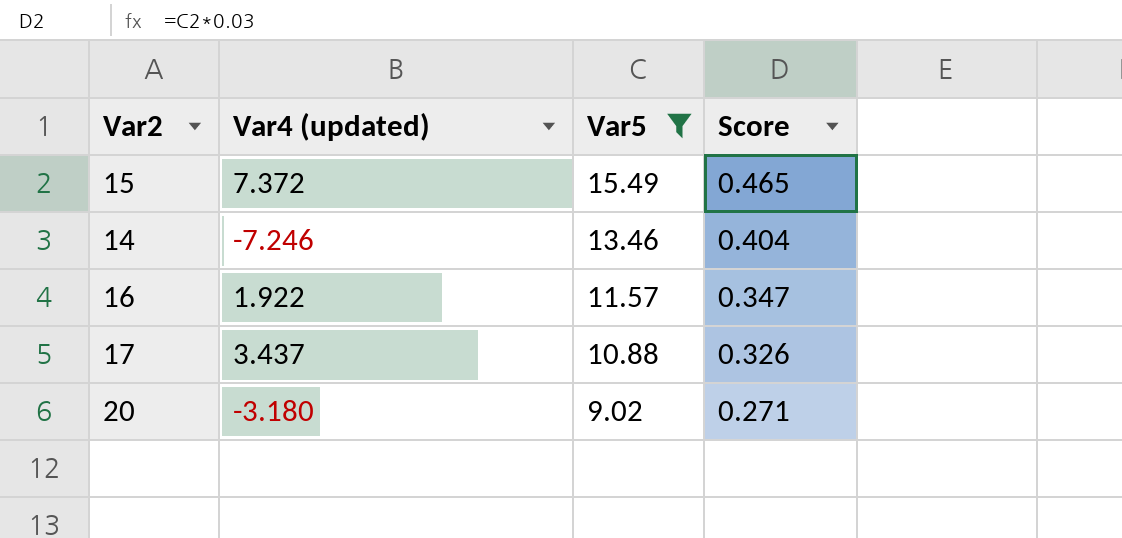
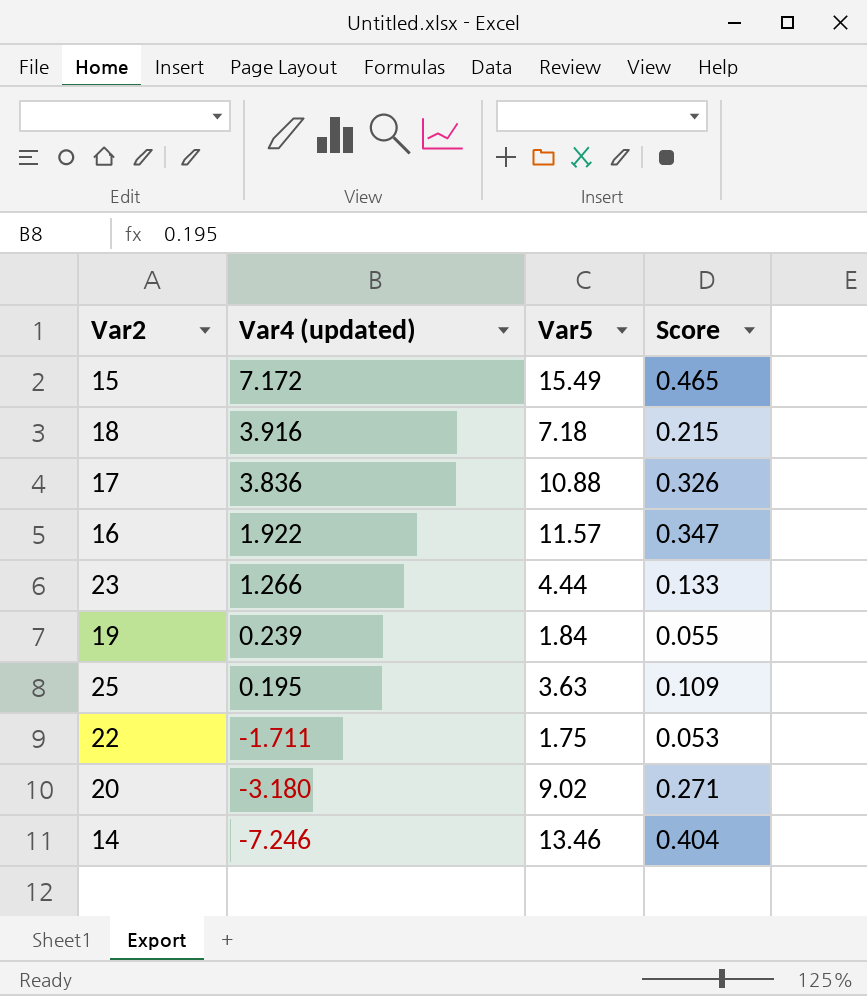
filter: Var5 >= 9.02 -> none
row order: Var5 descending -> Var4 (updated) descending
15 | Var4 (updated): 7.372 -> 7.172
17 | Var4 (updated): 3.437 -> 3.836

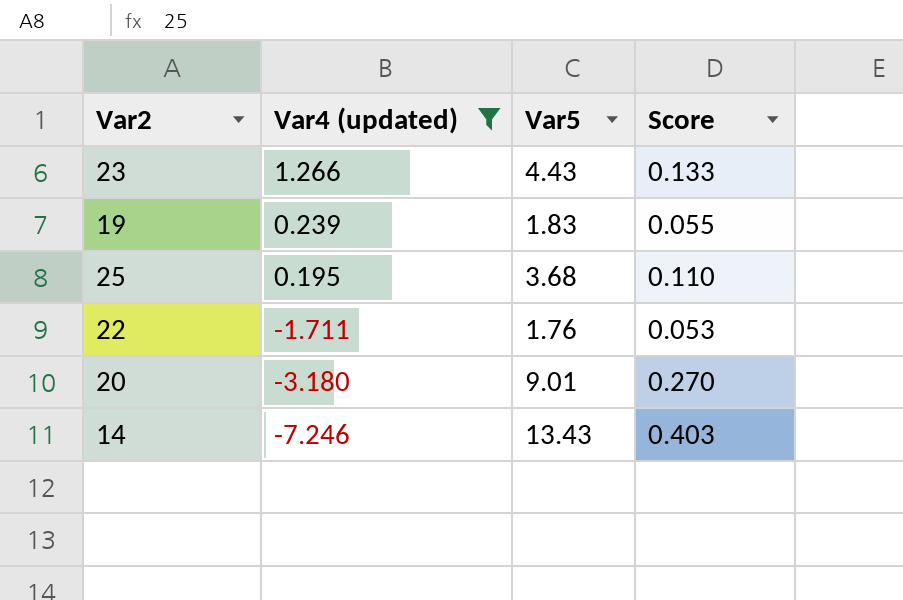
filter: none -> Var4 (updated) <= 1.266
23 | Var5: 4.44 -> 4.43
19 | Var5: 1.84 -> 1.83
25 | Var5: 3.63 -> 3.68
25 | Score: 0.109 -> 0.110
22 | Var5: 1.75 -> 1.76
20 | Var5: 9.02 -> 9.01
20 | Score: 0.271 -> 0.270
14 | Var5: 13.46 -> 13.43
14 | Score: 0.404 -> 0.403

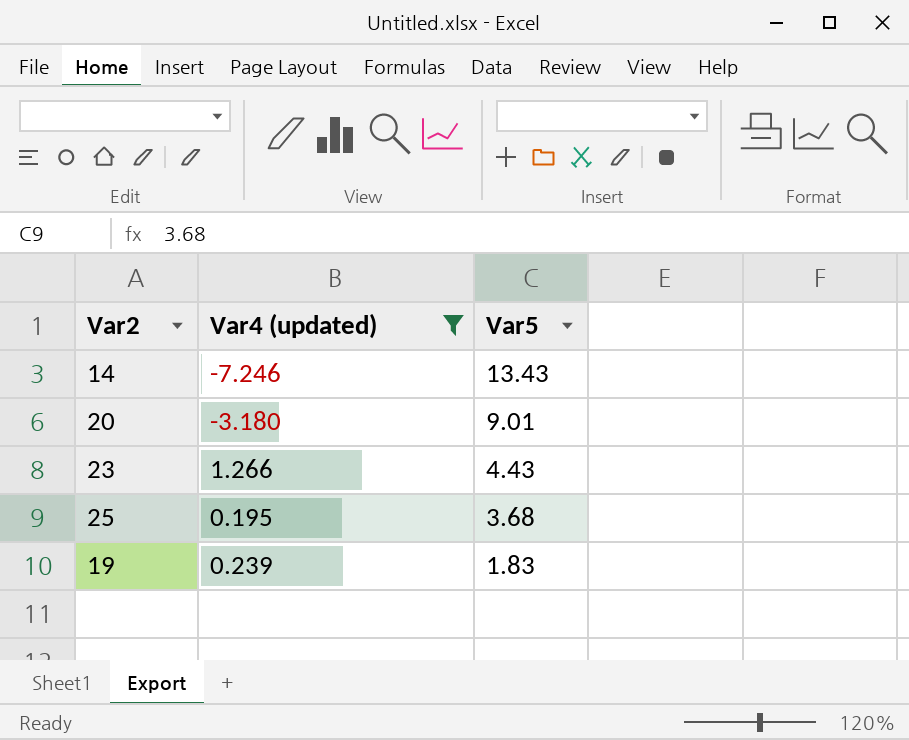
row order: Var4 (updated) descending -> Var5 descending
column Score | formula: [Var5] * 0.03 -> none
row 22: -1.711 | 1.76 | 0.053 -> none

